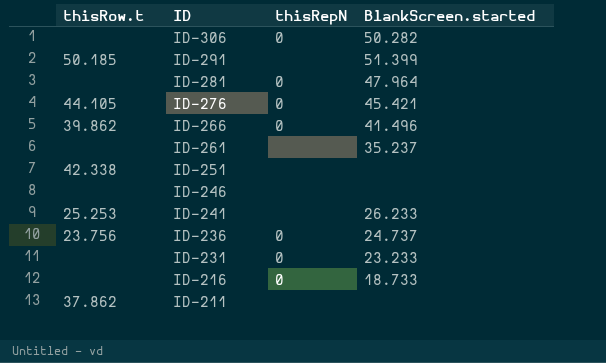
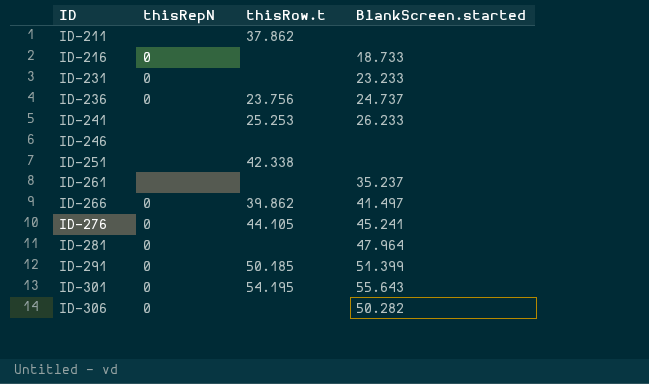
row order: ID descending -> ID ascending
column thisRow.t | position: 1 -> 3
ID-266 | BlankScreen.started: 41.496 -> 41.497
ID-276 | BlankScreen.started: 45.421 -> 45.241
ID-291 | thisRepN: none -> 0
row ID-301: none -> 0 | 54.195 | 55.643

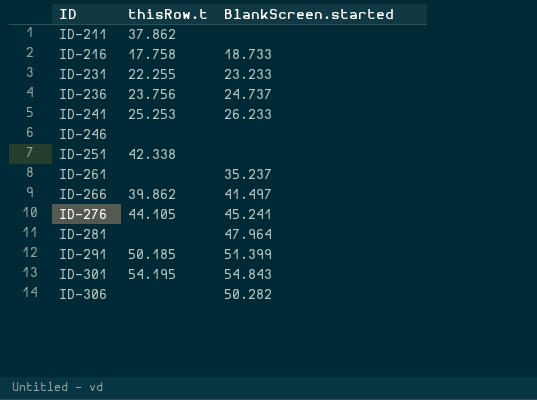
column thisRepN | position: 2 -> none
ID-216 | thisRow.t: none -> 17.758
ID-231 | thisRow.t: none -> 22.255
ID-301 | BlankScreen.started: 55.643 -> 54.843

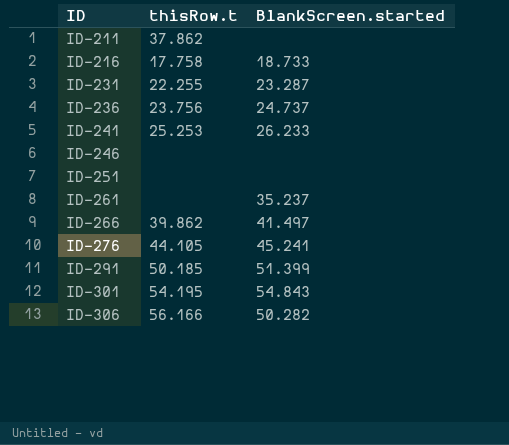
row ID-281: none | 47.964 -> none
ID-231 | BlankScreen.started: 23.233 -> 23.287
ID-251 | thisRow.t: 42.338 -> none
ID-306 | thisRow.t: none -> 56.166

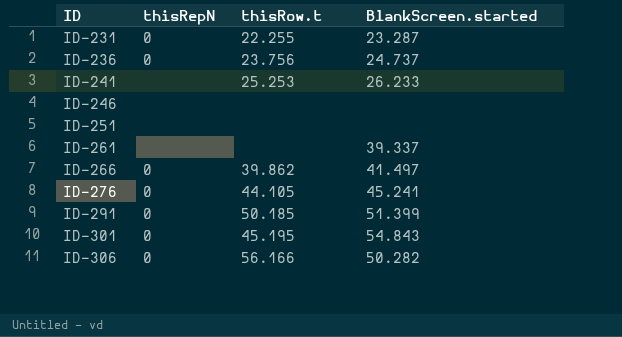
column thisRepN | position: none -> 2
row ID-211: 37.862 | none -> none
row ID-216: 17.758 | 18.733 -> none
ID-261 | BlankScreen.started: 35.237 -> 39.337
ID-301 | thisRow.t: 54.195 -> 45.195

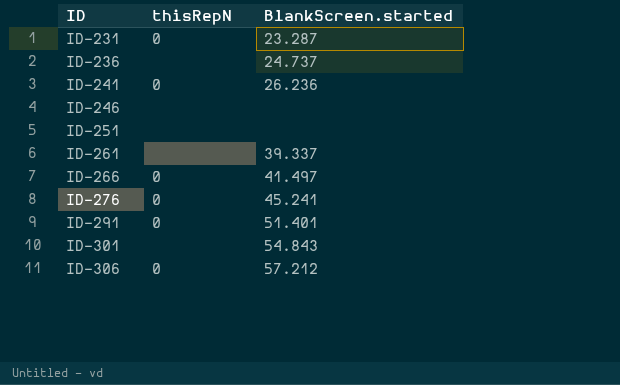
column thisRow.t | position: 3 -> none
ID-236 | thisRepN: 0 -> none
ID-241 | thisRepN: none -> 0
ID-241 | BlankScreen.started: 26.233 -> 26.236
ID-291 | BlankScreen.started: 51.399 -> 51.401
ID-301 | thisRepN: 0 -> none
ID-306 | BlankScreen.started: 50.282 -> 57.212

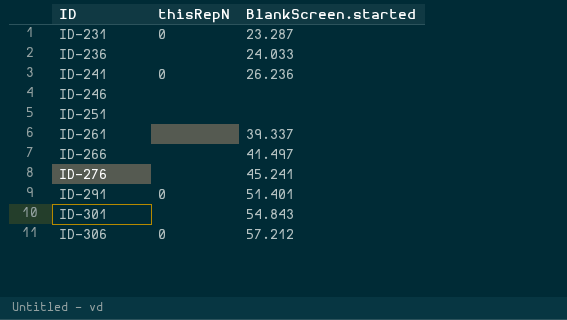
ID-236 | BlankScreen.started: 24.737 -> 24.033
ID-266 | thisRepN: 0 -> none
ID-276 | thisRepN: 0 -> none

